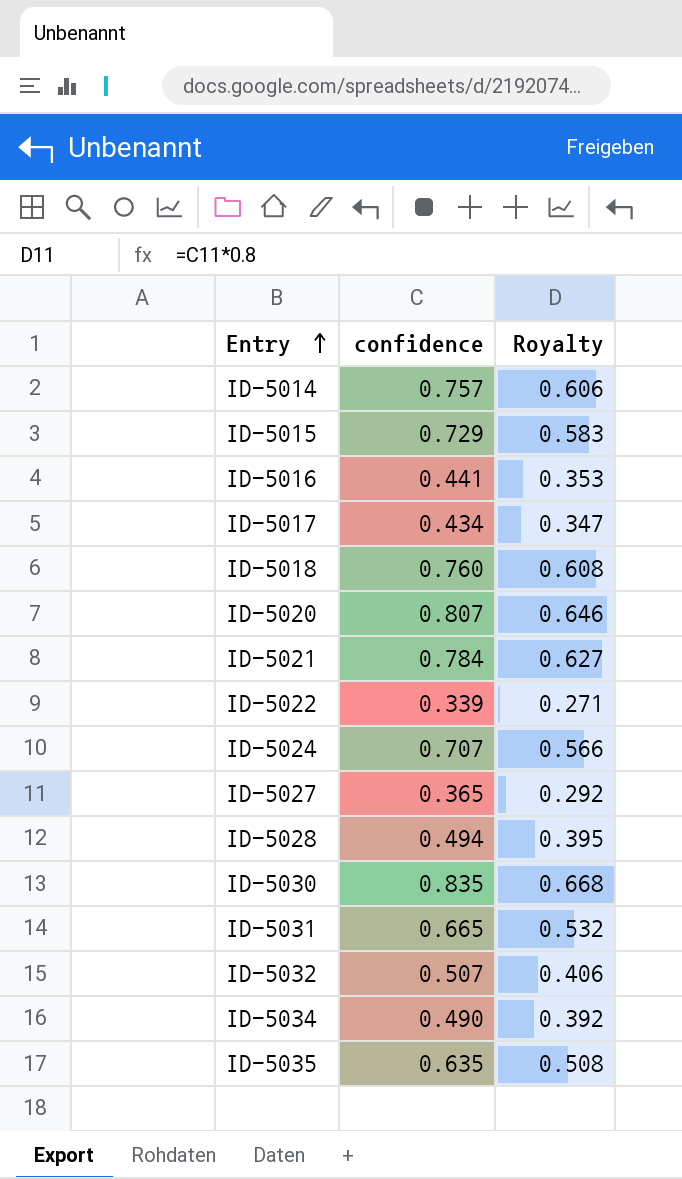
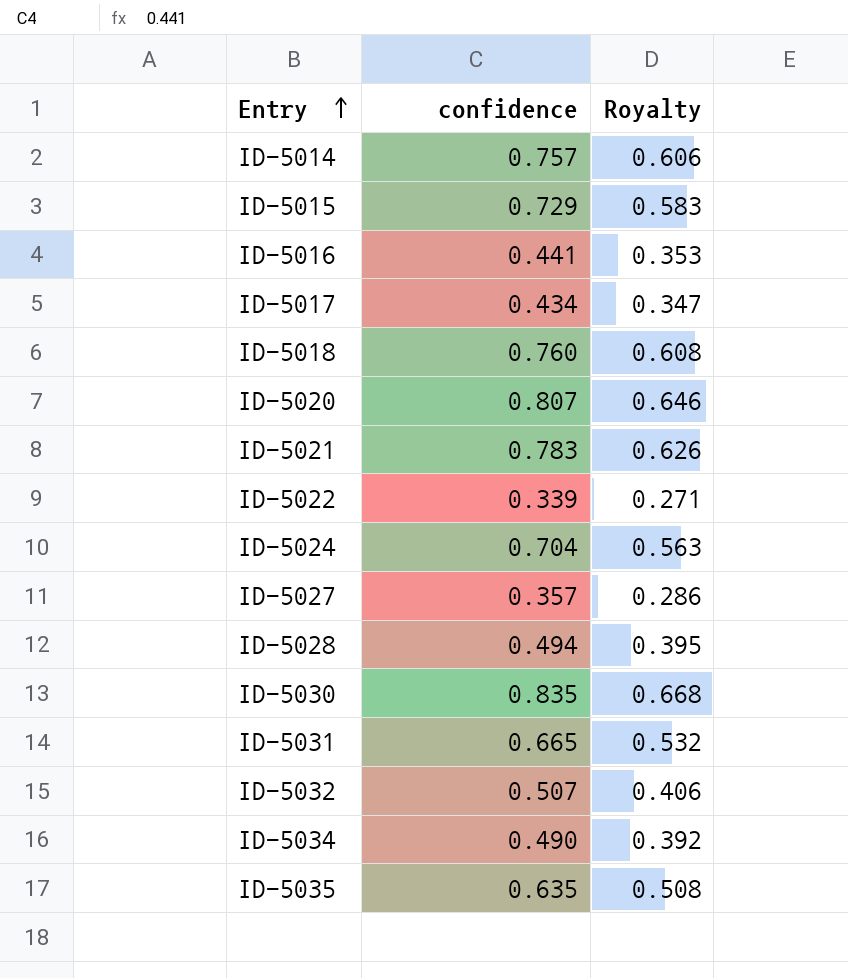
ID-5021 | confidence: 0.784 -> 0.783
ID-5021 | Royalty: 0.627 -> 0.626
ID-5024 | confidence: 0.707 -> 0.704
ID-5024 | Royalty: 0.566 -> 0.563
ID-5027 | confidence: 0.365 -> 0.357
ID-5027 | Royalty: 0.292 -> 0.286

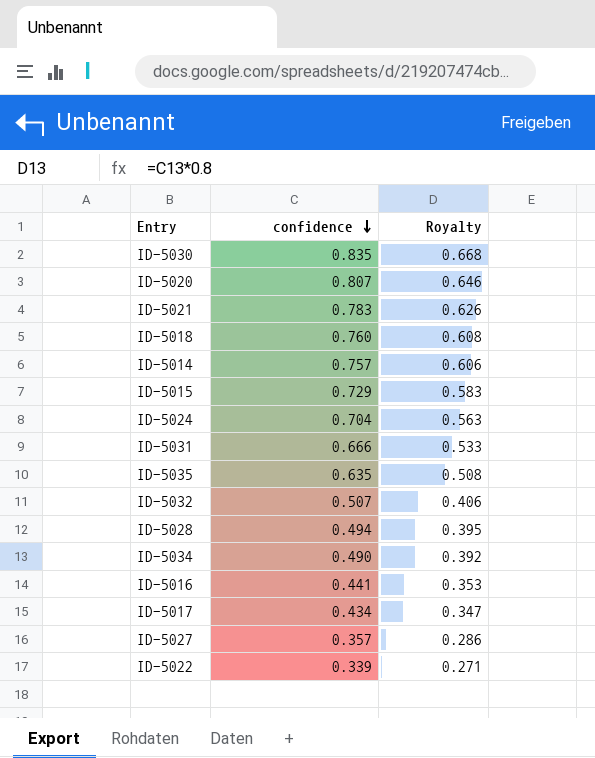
row order: Entry ascending -> confidence descending
ID-5031 | confidence: 0.665 -> 0.666
ID-5031 | Royalty: 0.532 -> 0.533

